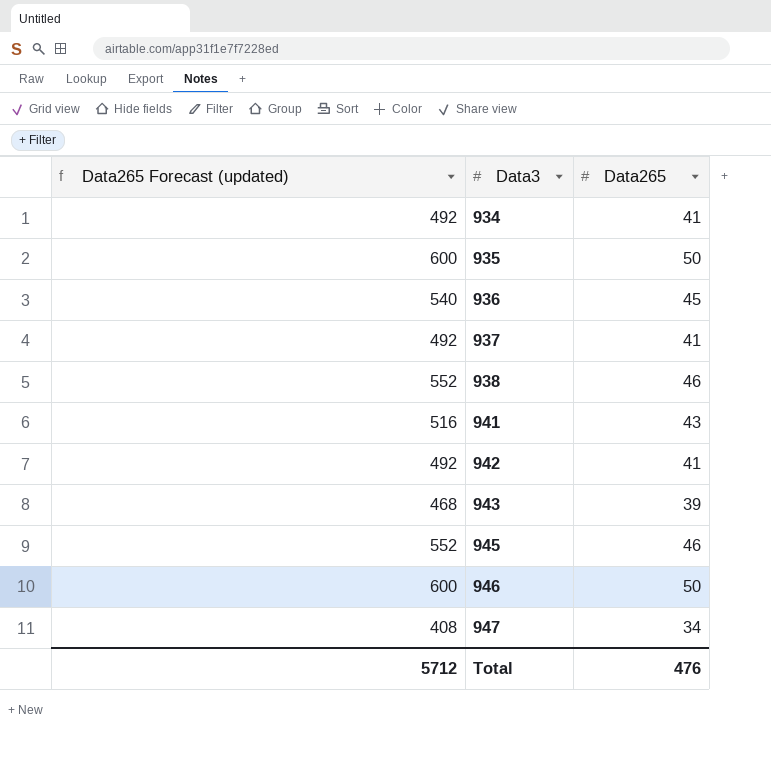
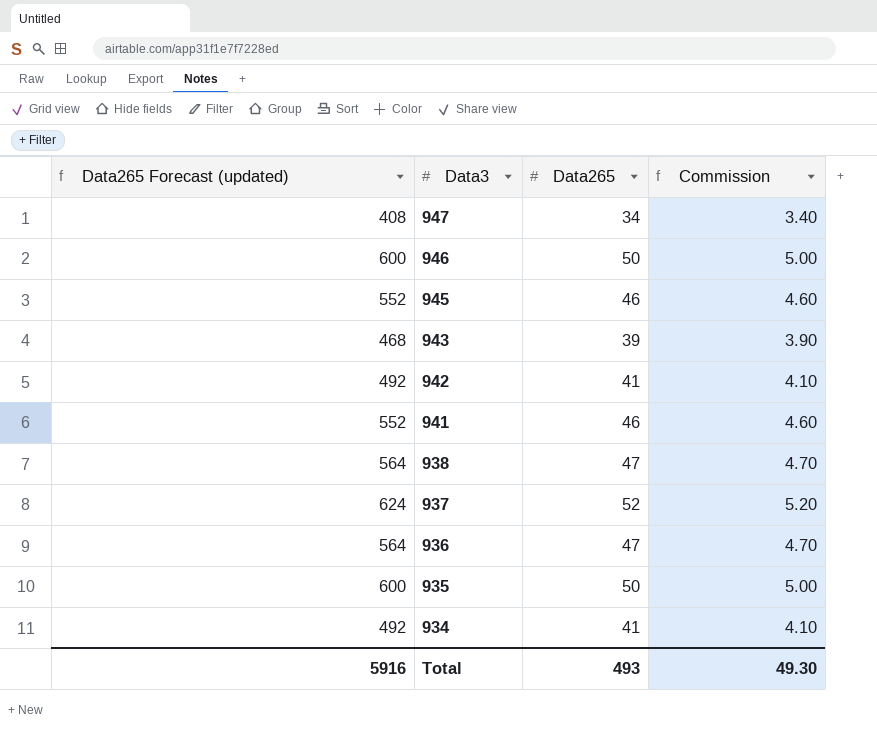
row order: Data3 ascending -> Data3 descending
column Commission | formula: none -> [Data265] * 0.1
941 | Data265 Forecast (updated): 516 -> 552
941 | Data265: 43 -> 46
938 | Data265 Forecast (updated): 552 -> 564
938 | Data265: 46 -> 47
937 | Data265 Forecast (updated): 492 -> 624
937 | Data265: 41 -> 52
936 | Data265 Forecast (updated): 540 -> 564
936 | Data265: 45 -> 47
Total | Data265 Forecast (updated): 5712 -> 5916
Total | Data265: 476 -> 493

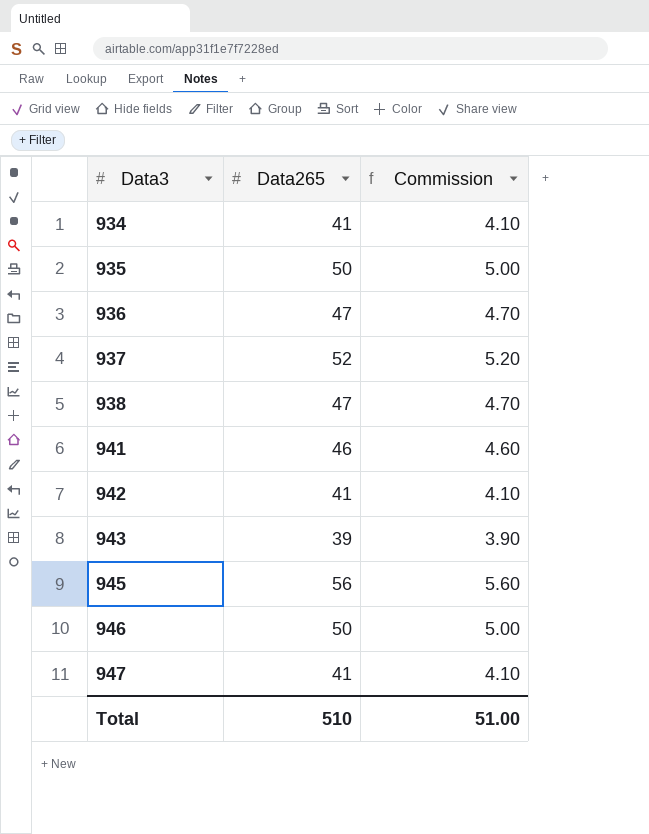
row order: Data3 descending -> Data3 ascending
column Data265 Forecast (updated) | formula: [Data265] * 12 -> none
945 | Data265: 46 -> 56
945 | Commission: 4.60 -> 5.60
947 | Data265: 34 -> 41
947 | Commission: 3.40 -> 4.10
Total | Data265: 493 -> 510
Total | Commission: 49.30 -> 51.00

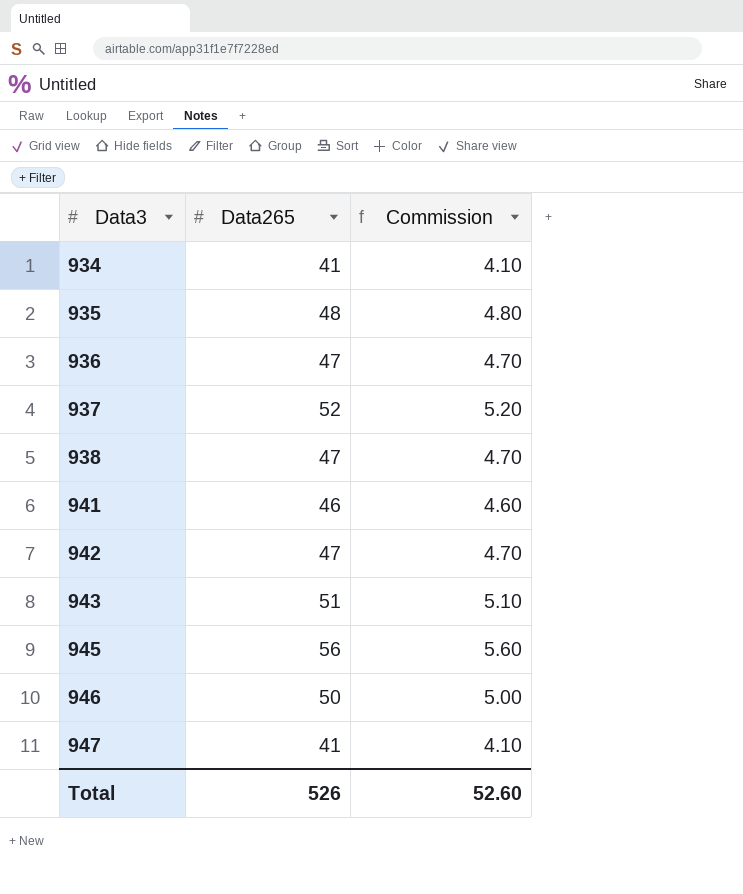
935 | Data265: 50 -> 48
935 | Commission: 5.00 -> 4.80
942 | Data265: 41 -> 47
942 | Commission: 4.10 -> 4.70
943 | Data265: 39 -> 51
943 | Commission: 3.90 -> 5.10
Total | Data265: 510 -> 526
Total | Commission: 51.00 -> 52.60

